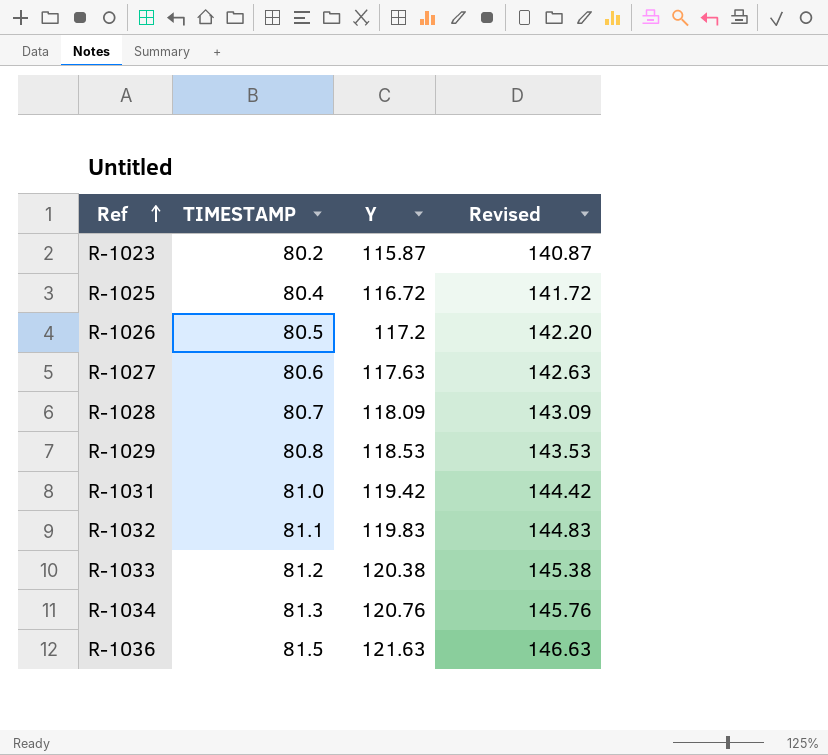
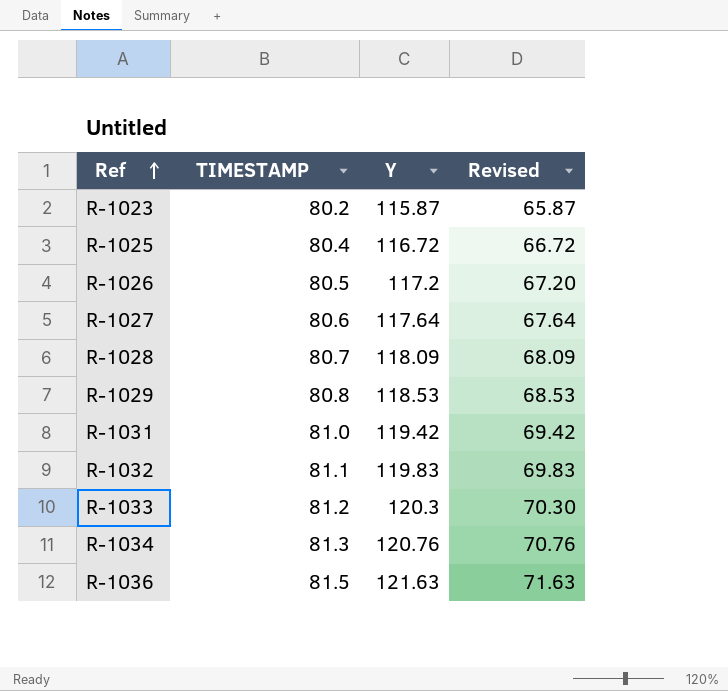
column Revised | formula: [Y] + 25 -> [Y] - 50
R-1027 | Y: 117.63 -> 117.64
R-1033 | Y: 120.38 -> 120.3

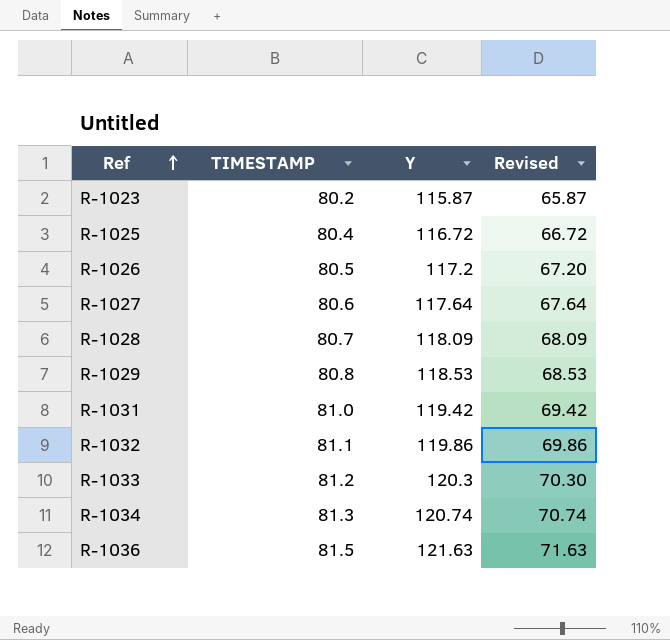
R-1032 | Y: 119.83 -> 119.86
R-1032 | Revised: 69.83 -> 69.86
R-1034 | Y: 120.76 -> 120.74
R-1034 | Revised: 70.76 -> 70.74

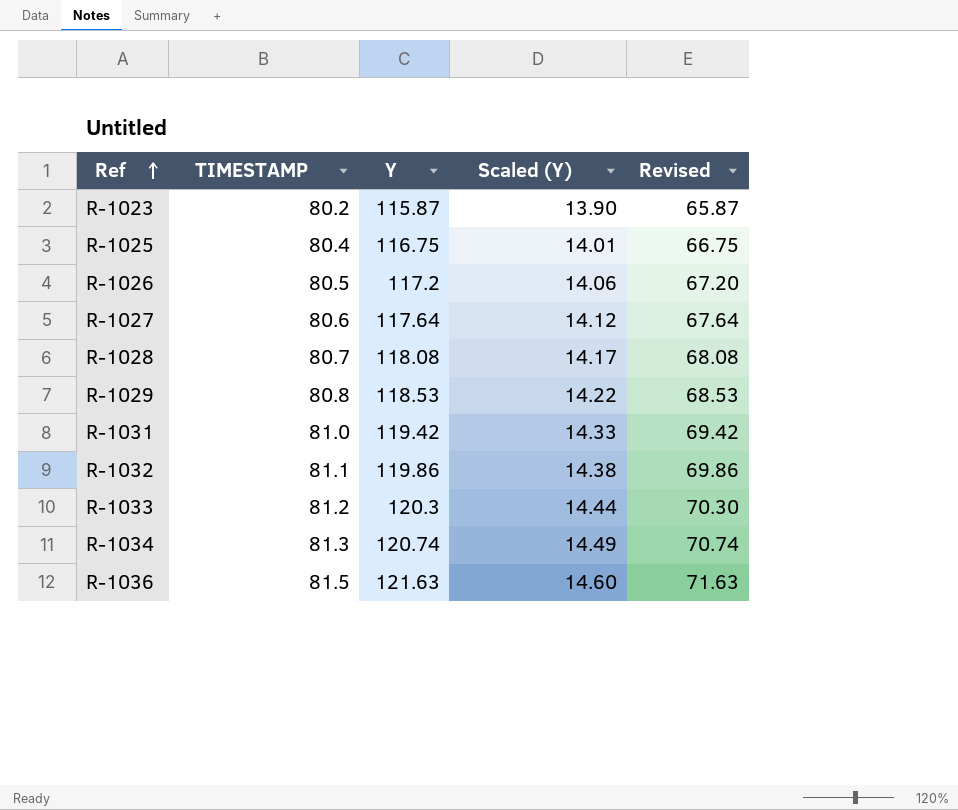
column Scaled (Y) | formula: none -> [Y] * 0.12
R-1025 | Y: 116.72 -> 116.75
R-1025 | Revised: 66.72 -> 66.75
R-1028 | Y: 118.09 -> 118.08
R-1028 | Revised: 68.09 -> 68.08

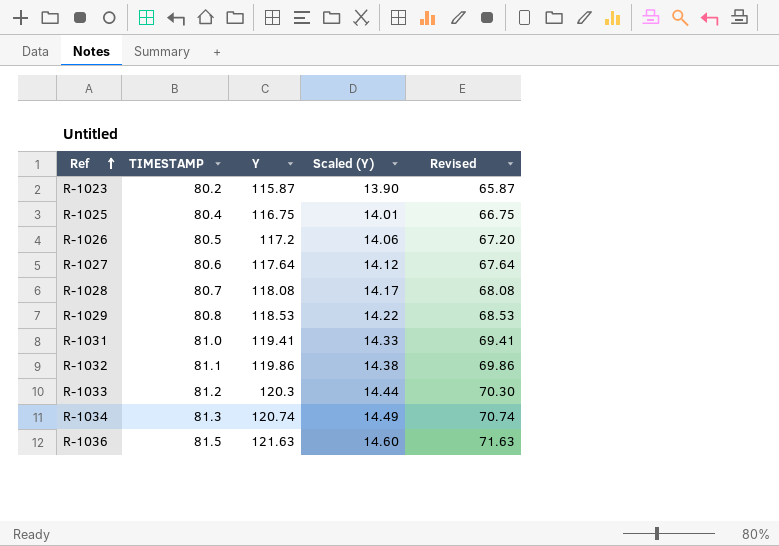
R-1031 | Y: 119.42 -> 119.41
R-1031 | Revised: 69.42 -> 69.41

